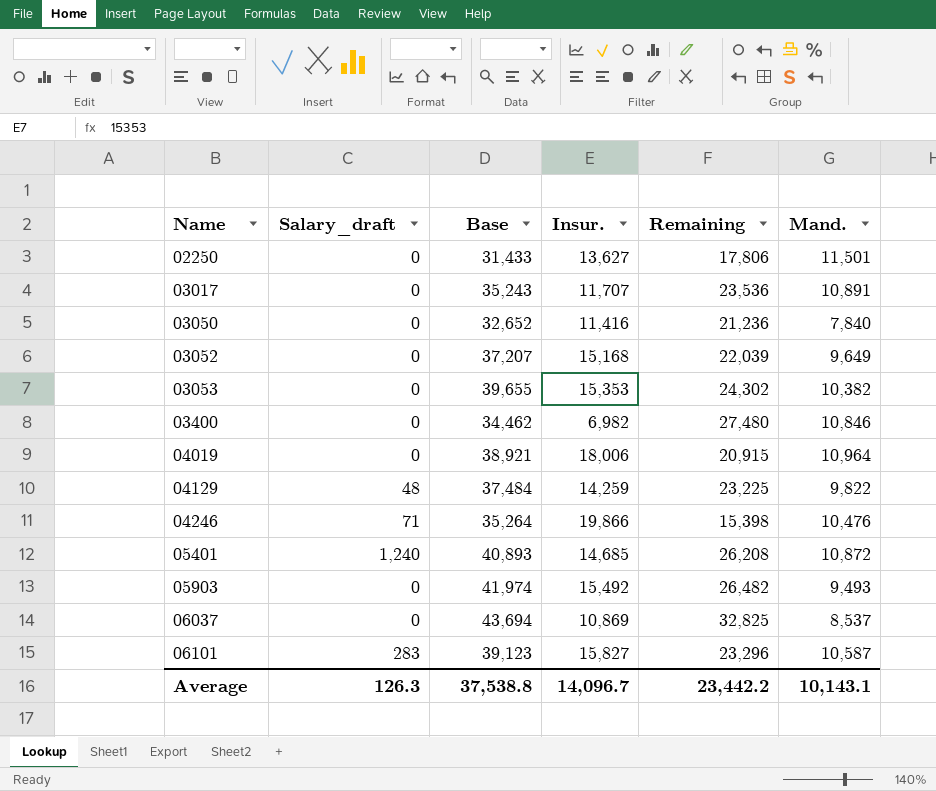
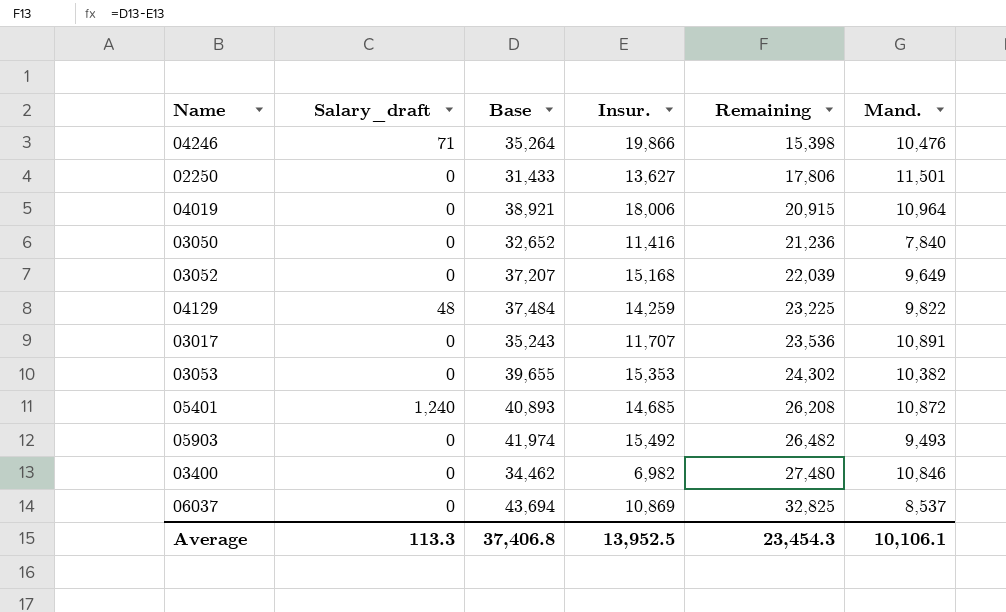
row order: Name ascending -> Remaining ascending
row 06101: 283 | 39,123 | 15,827 | 23,296 | 10,587 -> none
Average | Salary_draft: 126.3 -> 113.3
Average | Base: 37,538.8 -> 37,406.8
Average | Insur.: 14,096.7 -> 13,952.5
Average | Remaining: 23,442.2 -> 23,454.3
Average | Mand.: 10,143.1 -> 10,106.1

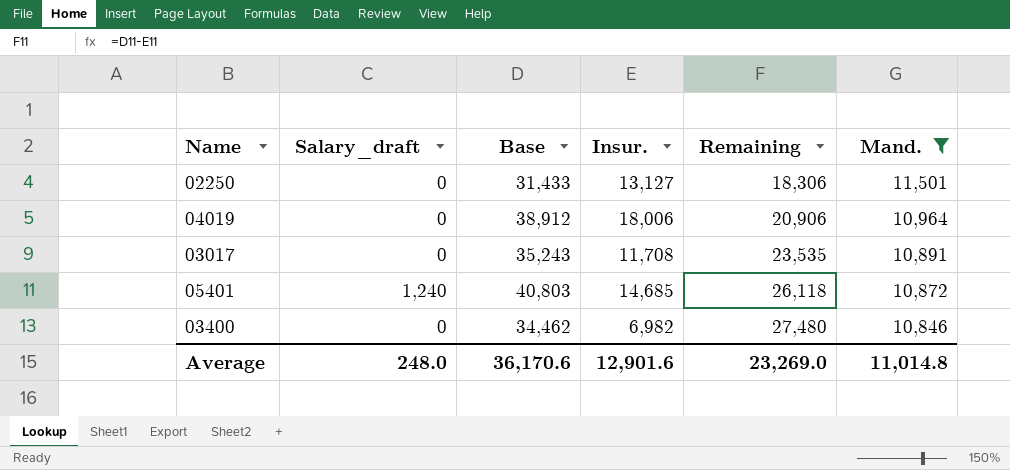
filter: none -> Mand. >= 10,846
02250 | Insur.: 13,627 -> 13,127
02250 | Remaining: 17,806 -> 18,306
04019 | Base: 38,921 -> 38,912
04019 | Remaining: 20,915 -> 20,906
03017 | Insur.: 11,707 -> 11,708
03017 | Remaining: 23,536 -> 23,535
05401 | Base: 40,893 -> 40,803
05401 | Remaining: 26,208 -> 26,118
Average | Salary_draft: 113.3 -> 248.0
Average | Base: 37,406.8 -> 36,170.6
Average | Insur.: 13,952.5 -> 12,901.6
Average | Remaining: 23,454.3 -> 23,269.0
Average | Mand.: 10,106.1 -> 11,014.8

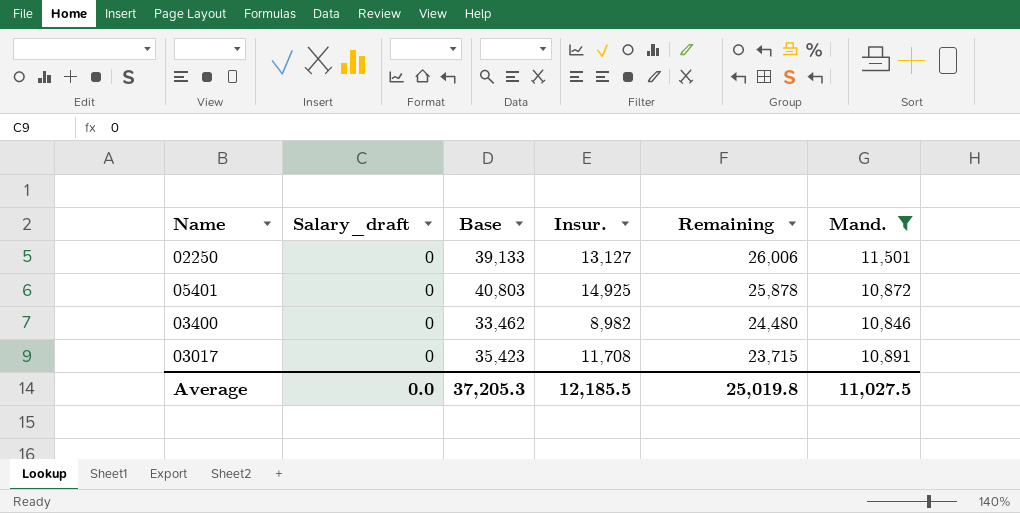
row order: Remaining ascending -> Remaining descending
row 04019: 0 | 38,912 | 18,006 | 20,906 | 10,964 -> none
02250 | Base: 31,433 -> 39,133
02250 | Remaining: 18,306 -> 26,006
05401 | Salary_draft: 1,240 -> 0
05401 | Insur.: 14,685 -> 14,925
05401 | Remaining: 26,118 -> 25,878
03400 | Base: 34,462 -> 33,462
03400 | Insur.: 6,982 -> 8,982
03400 | Remaining: 27,480 -> 24,480
03017 | Base: 35,243 -> 35,423
03017 | Remaining: 23,535 -> 23,715
Average | Salary_draft: 248.0 -> 0.0
Average | Base: 36,170.6 -> 37,205.3
Average | Insur.: 12,901.6 -> 12,185.5
Average | Remaining: 23,269.0 -> 25,019.8
Average | Mand.: 11,014.8 -> 11,027.5

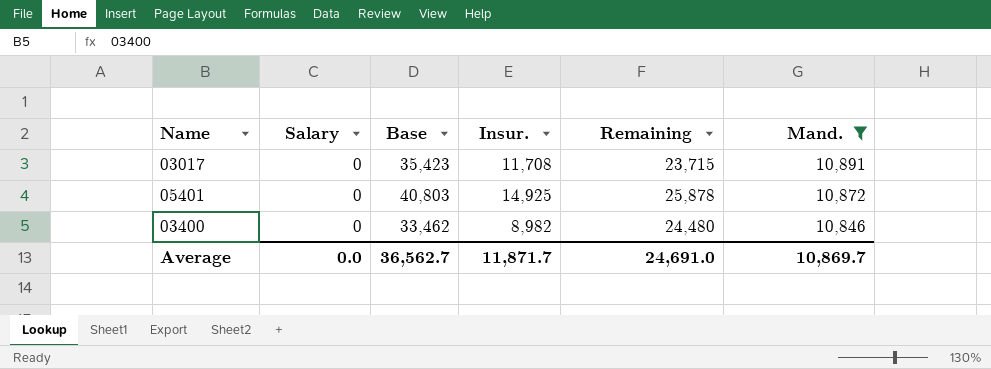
row order: Remaining descending -> Mand. descending
column name: Salary_draft -> Salary
row 02250: 0 | 39,133 | 13,127 | 26,006 | 11,501 -> none
Average | Base: 37,205.3 -> 36,562.7
Average | Insur.: 12,185.5 -> 11,871.7
Average | Remaining: 25,019.8 -> 24,691.0
Average | Mand.: 11,027.5 -> 10,869.7

